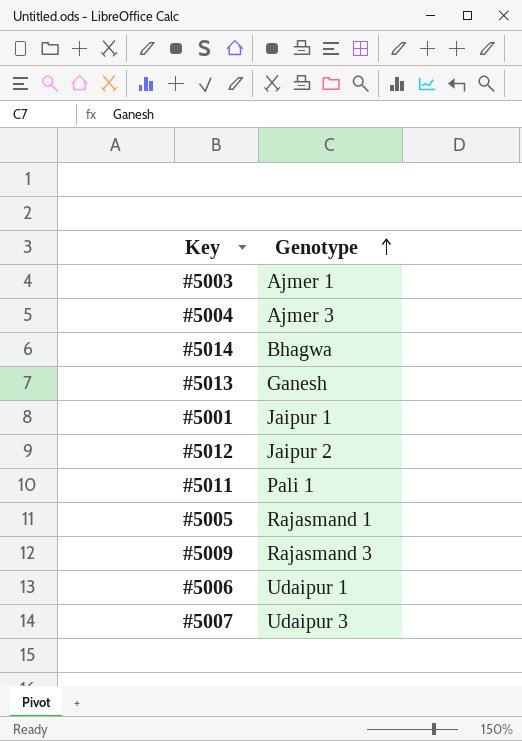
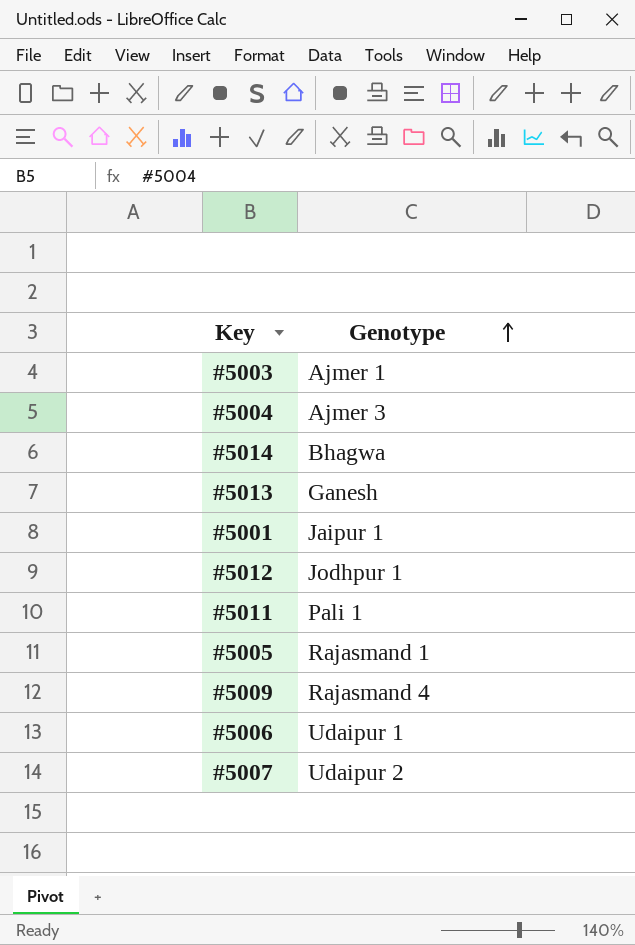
#5012 | Genotype: Jaipur 2 -> Jodhpur 1
#5009 | Genotype: Rajasmand 3 -> Rajasmand 4
#5007 | Genotype: Udaipur 3 -> Udaipur 2

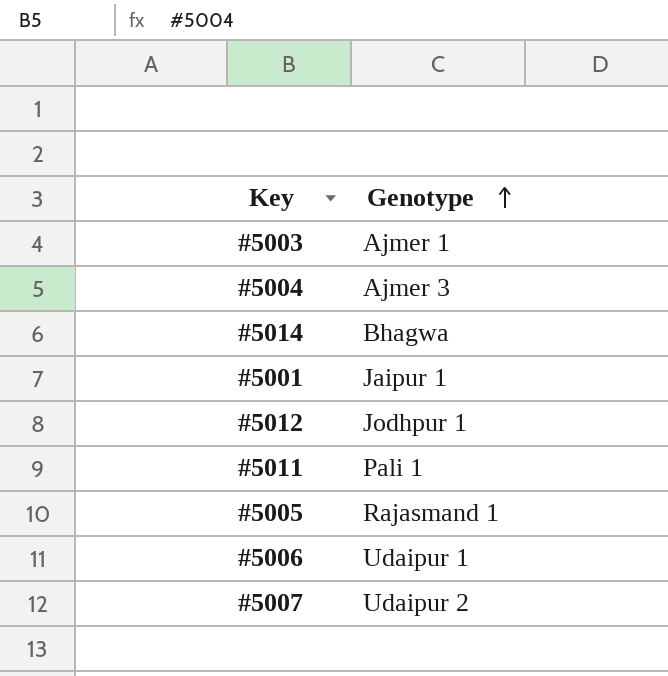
row #5013: Ganesh -> none
row #5009: Rajasmand 4 -> none

